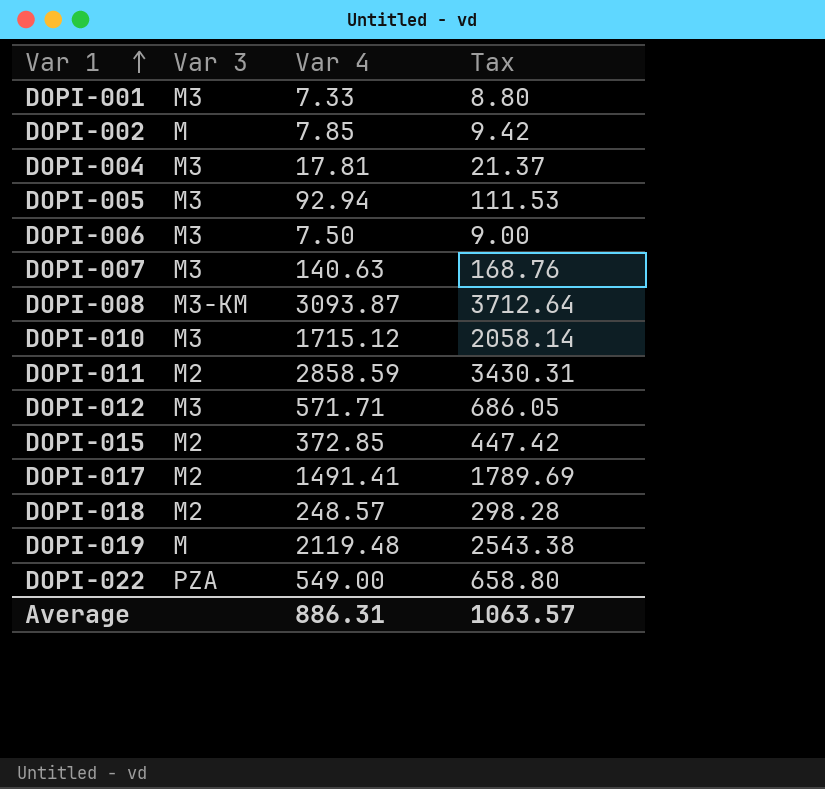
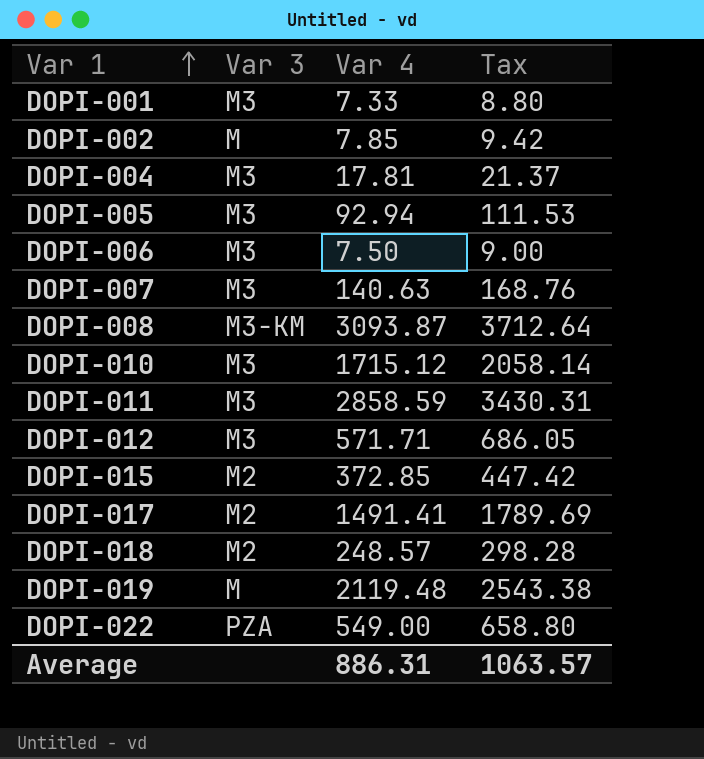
DOPI-011 | Var 3: M2 -> M3

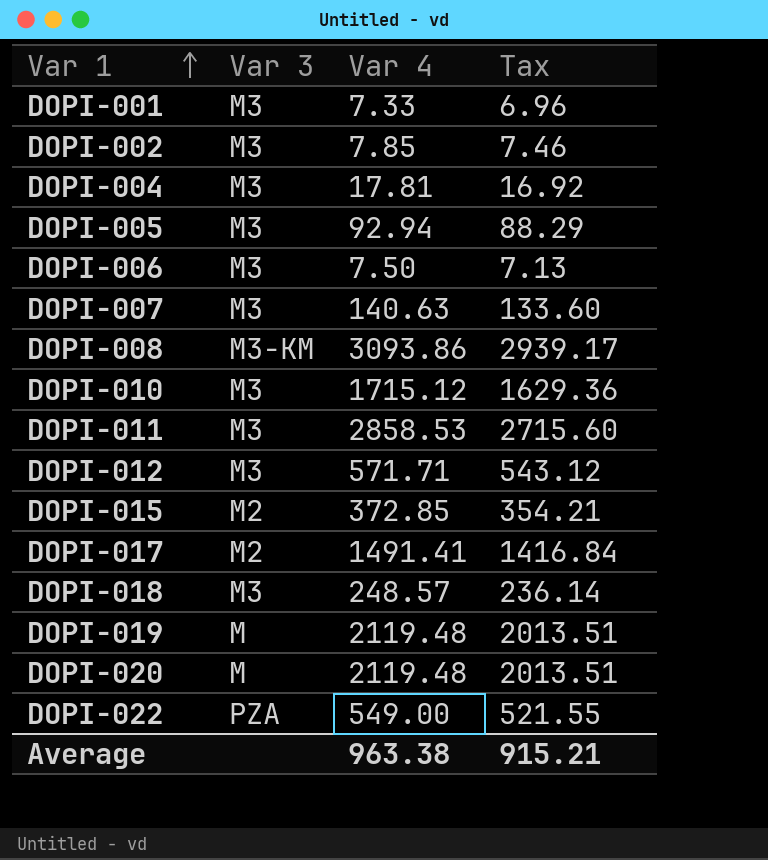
column Tax | formula: [Var 4] * 1.2 -> [Var 4] * 0.95
DOPI-002 | Var 3: M -> M3
DOPI-008 | Var 4: 3093.87 -> 3093.86
DOPI-011 | Var 4: 2858.59 -> 2858.53
DOPI-018 | Var 3: M2 -> M3
row DOPI-020: none -> M | 2119.48 | 2013.51
Average | Var 4: 886.31 -> 963.38
Average | Tax: 1063.57 -> 915.21

